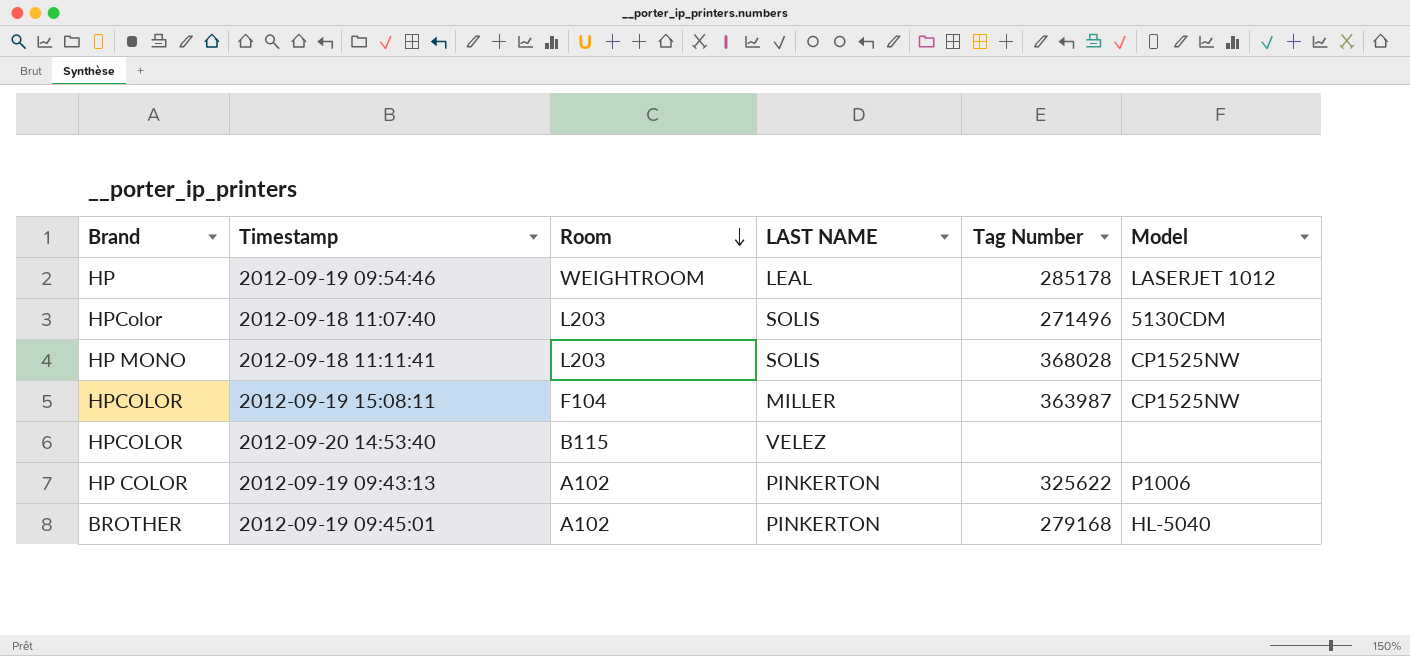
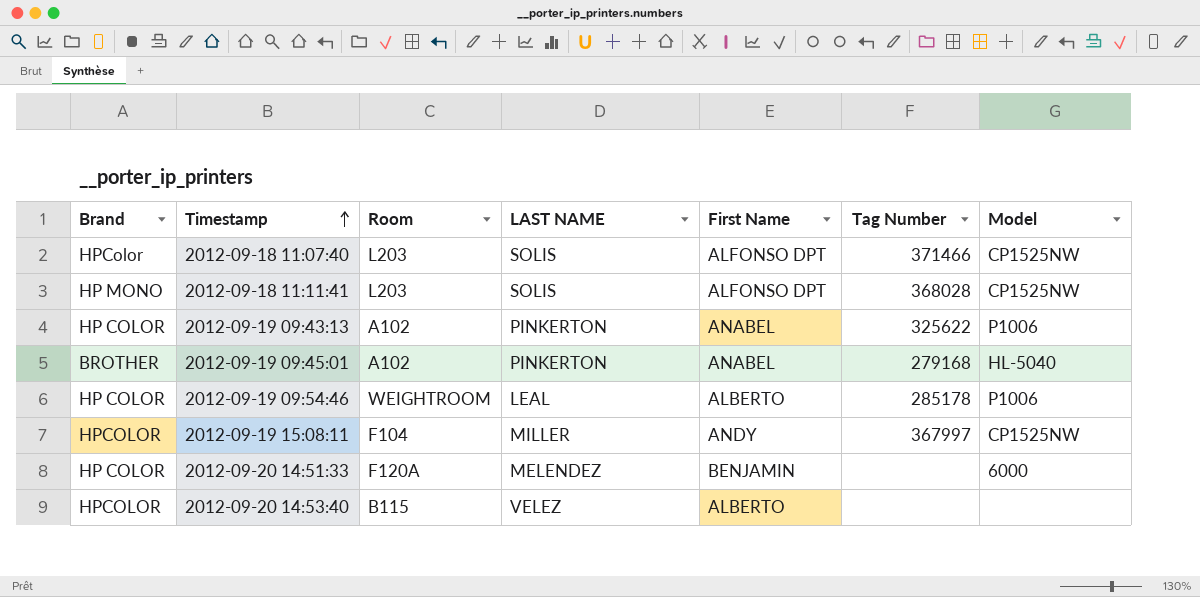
row order: Room descending -> Timestamp ascending
column First Name | position: none -> 5
2012-09-18 11:07:40 | Tag Number: 271496 -> 371466
2012-09-18 11:07:40 | Model: 5130CDM -> CP1525NW
2012-09-19 09:54:46 | Brand: HP -> HP COLOR
2012-09-19 09:54:46 | Model: LASERJET 1012 -> P1006
2012-09-19 15:08:11 | Tag Number: 363987 -> 367997
row 2012-09-20 14:51:33: none -> HP COLOR | F120A | MELENDEZ | BENJAMIN | none | 6000

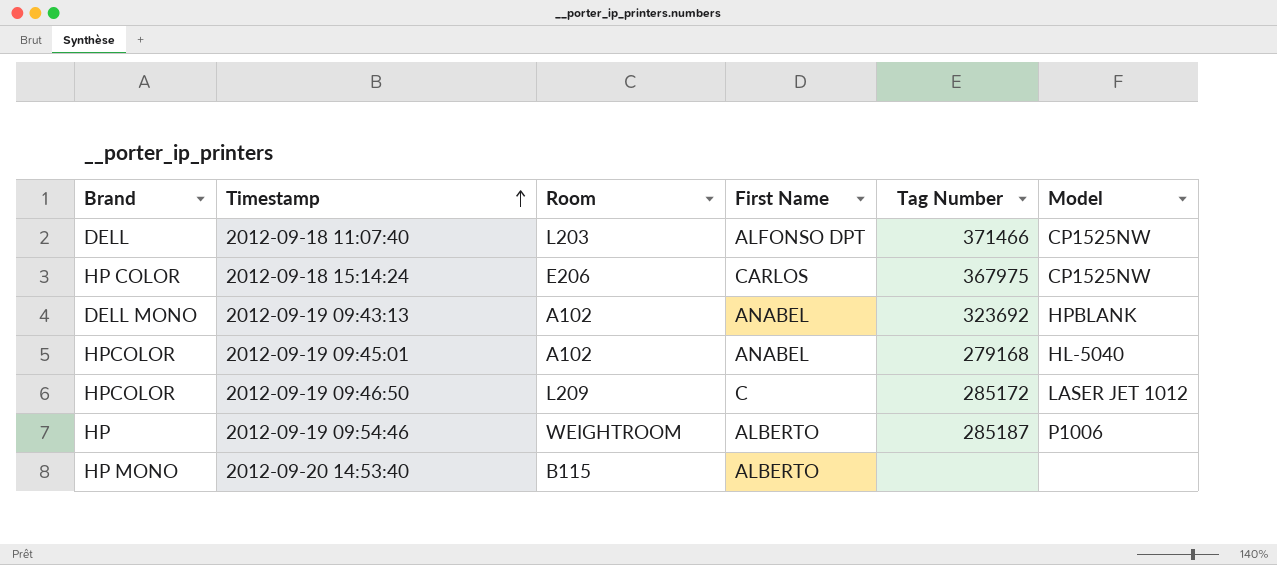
column LAST NAME | position: 4 -> none
row 2012-09-18 11:11:41: HP MONO | L203 | SOLIS | ALFONSO DPT | 368028 | CP1525NW -> none
row 2012-09-19 15:08:11: HPCOLOR | F104 | MILLER | ANDY | 367997 | CP1525NW -> none
row 2012-09-20 14:51:33: HP COLOR | F120A | MELENDEZ | BENJAMIN | none | 6000 -> none
2012-09-18 11:07:40 | Brand: HPColor -> DELL
row 2012-09-18 15:14:24: none -> HP COLOR | E206 | CARLOS | 367975 | CP1525NW
2012-09-19 09:43:13 | Brand: HP COLOR -> DELL MONO
2012-09-19 09:43:13 | Tag Number: 325622 -> 323692
2012-09-19 09:43:13 | Model: P1006 -> HPBLANK
2012-09-19 09:45:01 | Brand: BROTHER -> HPCOLOR
row 2012-09-19 09:46:50: none -> HPCOLOR | L209 | C | 285172 | LASER JET 1012
2012-09-19 09:54:46 | Brand: HP COLOR -> HP
2012-09-19 09:54:46 | Tag Number: 285178 -> 285187
2012-09-20 14:53:40 | Brand: HPCOLOR -> HP MONO

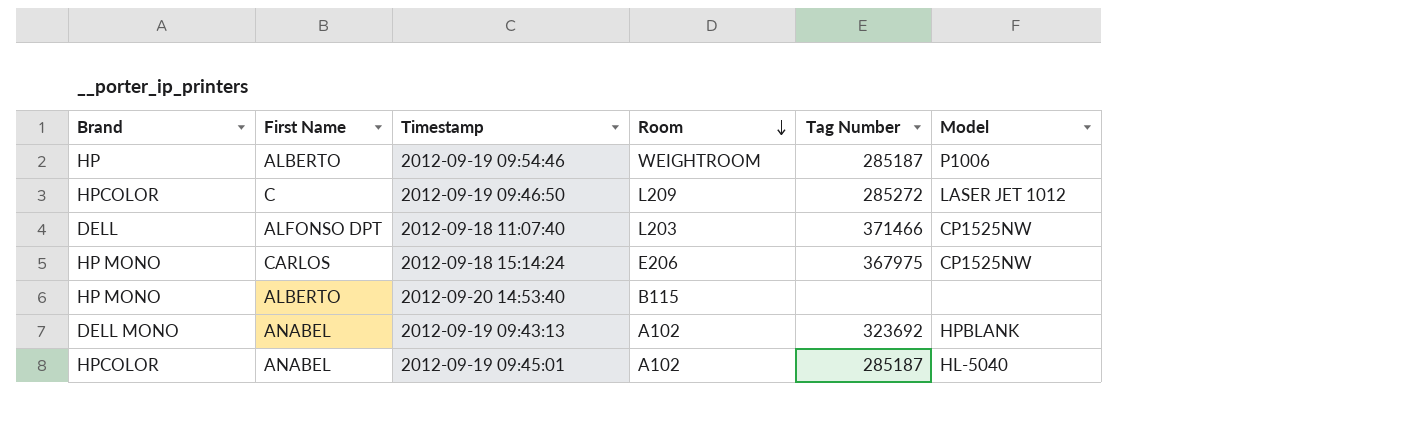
row order: Timestamp ascending -> Room descending
column First Name | position: 4 -> 2
2012-09-19 09:46:50 | Tag Number: 285172 -> 285272
2012-09-18 15:14:24 | Brand: HP COLOR -> HP MONO
2012-09-19 09:45:01 | Tag Number: 279168 -> 285187

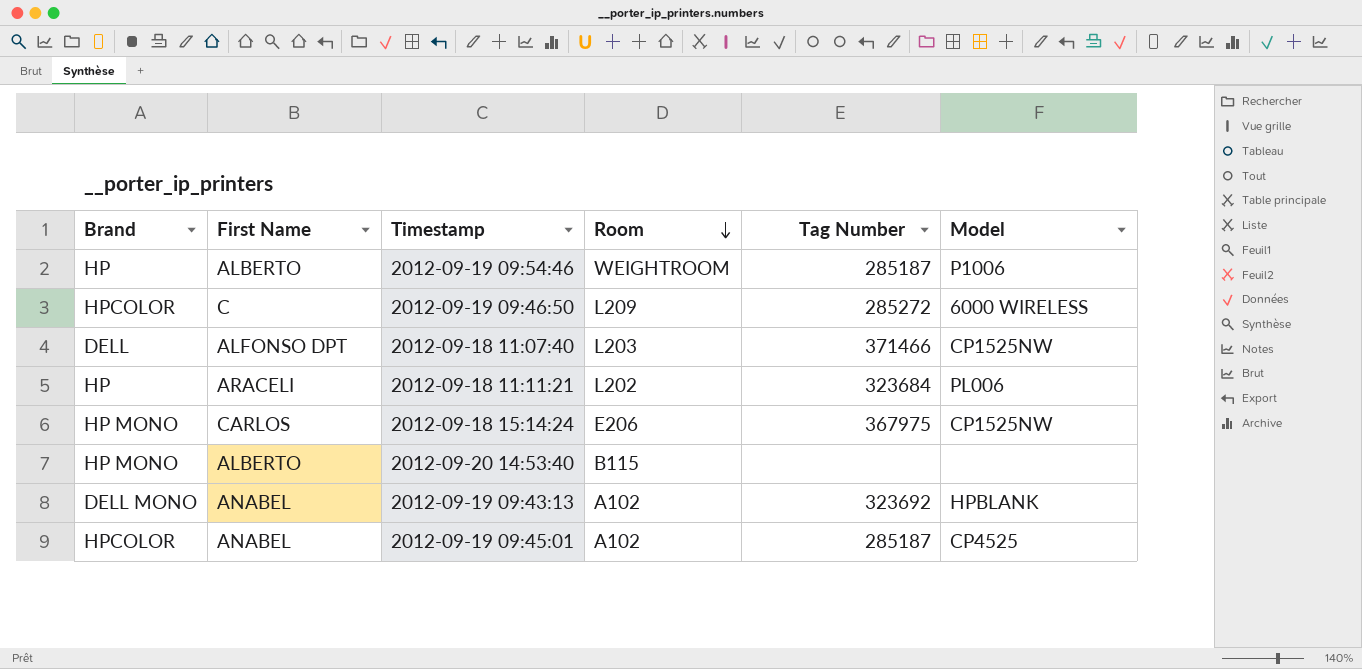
2012-09-19 09:46:50 | Model: LASER JET 1012 -> 6000 WIRELESS
row 2012-09-18 11:11:21: none -> HP | ARACELI | L202 | 323684 | PL006
2012-09-19 09:45:01 | Model: HL-5040 -> CP4525

